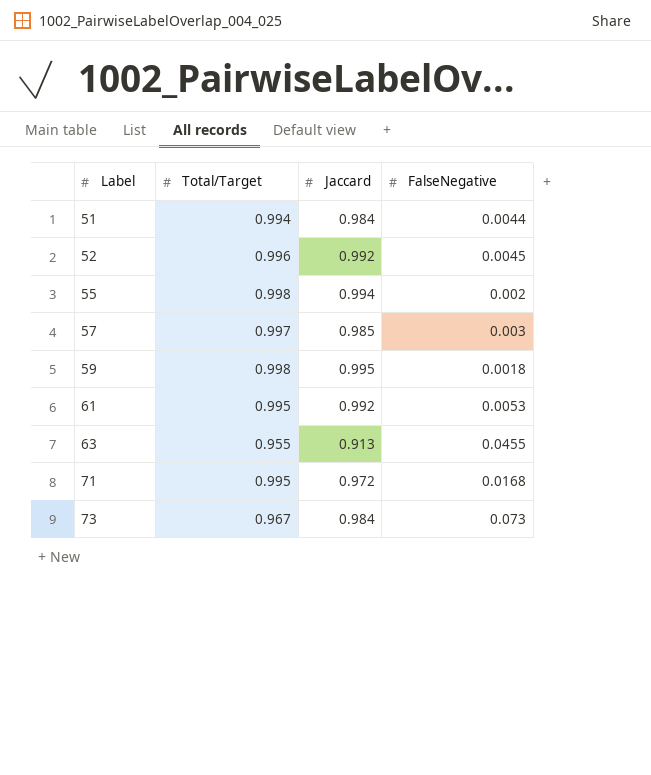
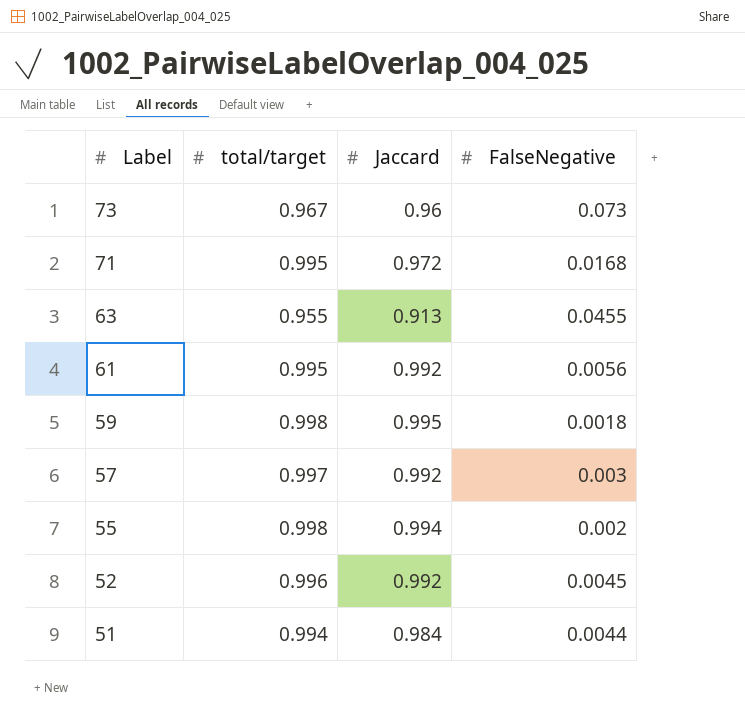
row order: Label ascending -> Label descending
column name: Total/Target -> total/target
73 | Jaccard: 0.984 -> 0.96
61 | FalseNegative: 0.0053 -> 0.0056
57 | Jaccard: 0.985 -> 0.992

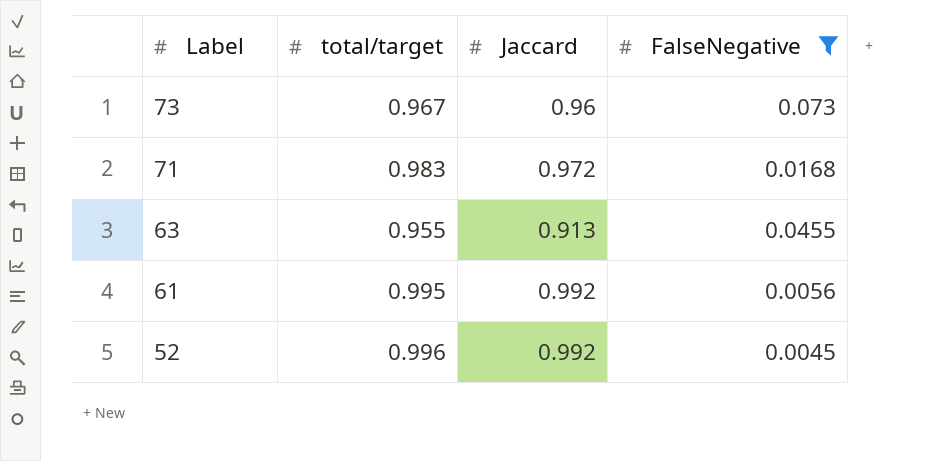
filter: none -> FalseNegative >= 0.0045
71 | total/target: 0.995 -> 0.983

